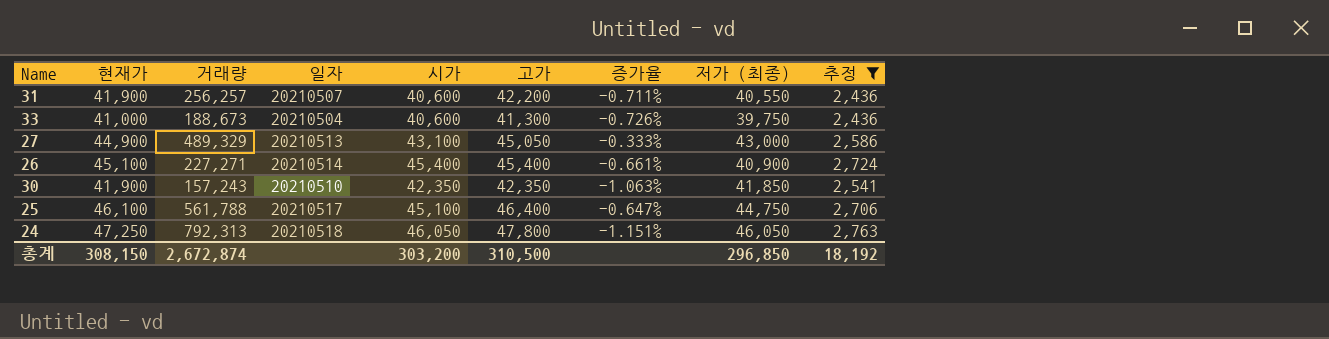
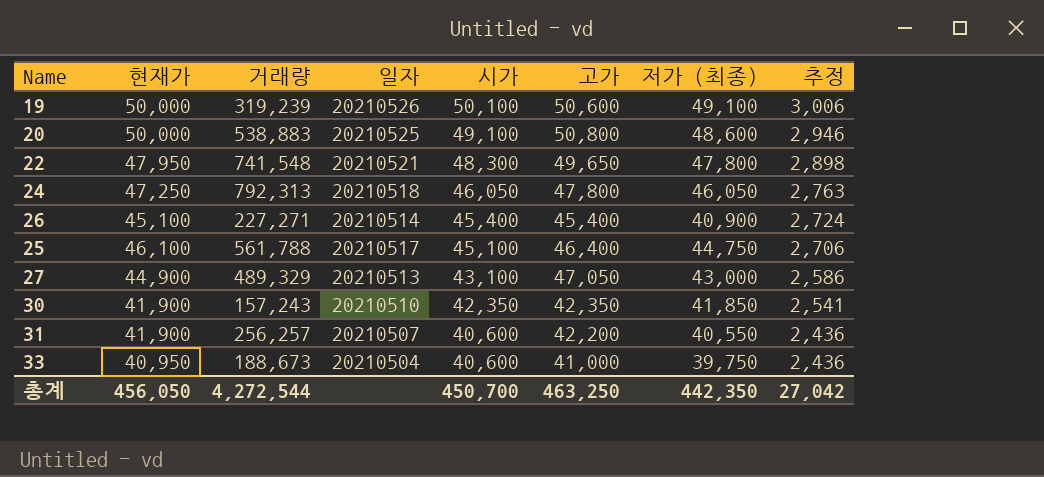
filter: 추정 <= 2,763 -> none
row order: none -> 시가 descending
column 증가율 | formula: ([현재가] - [고가]) / [고가] -> none
27 | 고가: 45,050 -> 47,050
33 | 현재가: 41,000 -> 40,950
33 | 고가: 41,300 -> 41,000
총계 | 현재가: 308,150 -> 456,050
총계 | 거래량: 2,672,874 -> 4,272,544
총계 | 시가: 303,200 -> 450,700
총계 | 고가: 310,500 -> 463,250
총계 | 저가 (최종): 296,850 -> 442,350
총계 | 추정: 18,192 -> 27,042

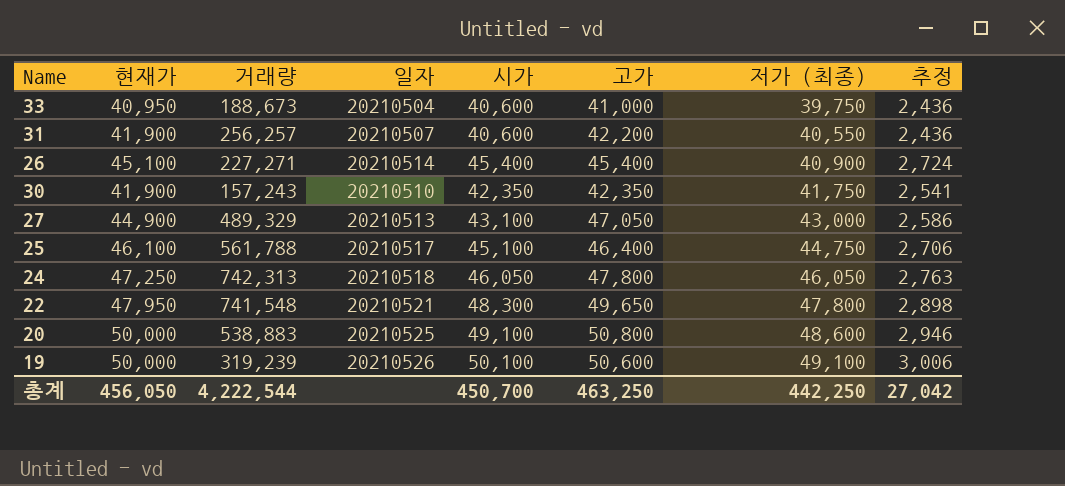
row order: 시가 descending -> 저가 (최종) ascending
30 | 저가 (최종): 41,850 -> 41,750
24 | 거래량: 792,313 -> 742,313
총계 | 거래량: 4,272,544 -> 4,222,544
총계 | 저가 (최종): 442,350 -> 442,250

